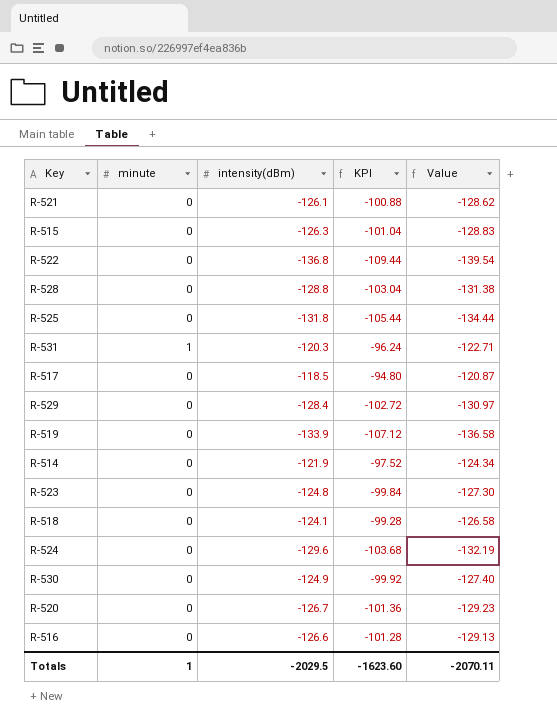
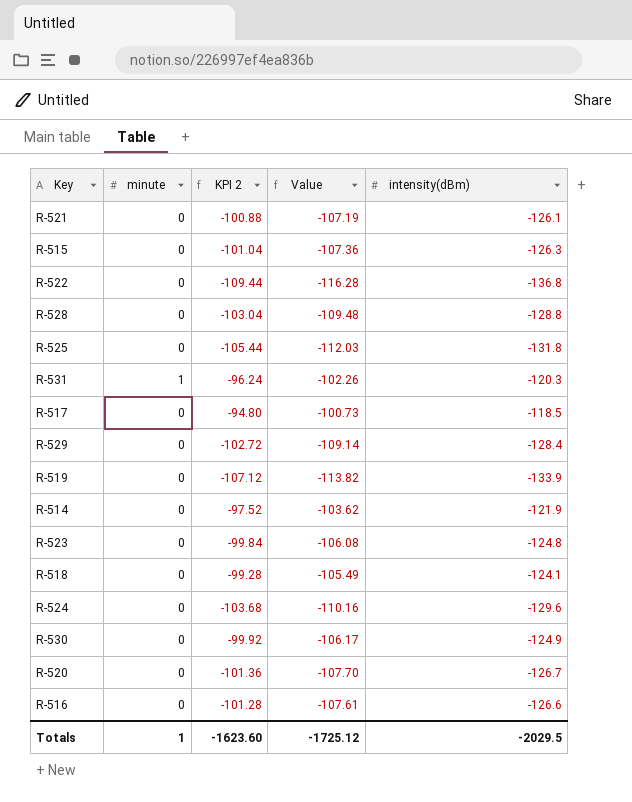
column name: KPI -> KPI 2
column Value | formula: [intensity(dBm)] * 1.02 -> [intensity(dBm)] * 0.85
column intensity(dBm) | position: 3 -> 5
Totals | Value: -2070.11 -> -1725.12

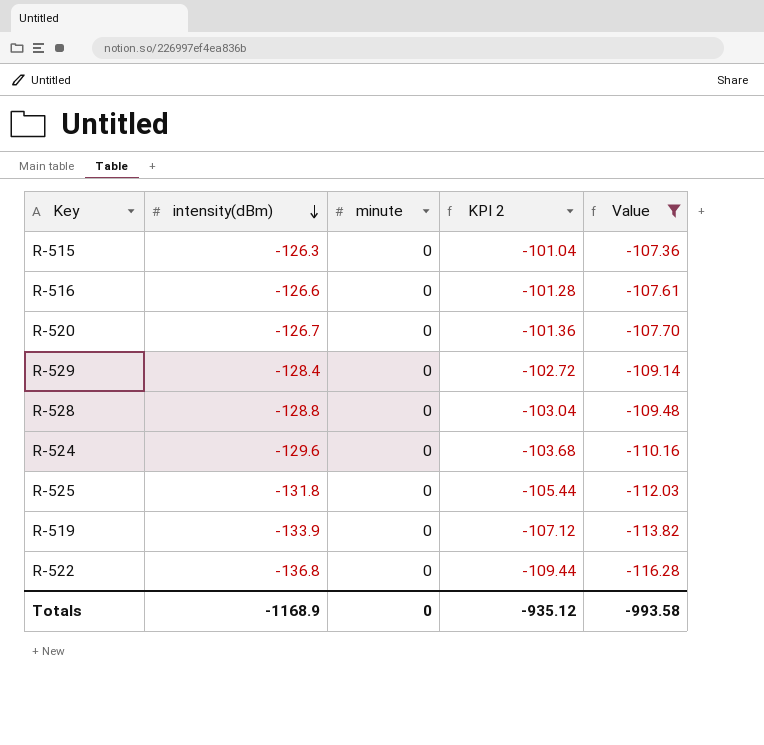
filter: none -> Value <= -107.36
row order: none -> intensity(dBm) descending
column intensity(dBm) | position: 5 -> 2
Totals | intensity(dBm): -2029.5 -> -1168.9
Totals | minute: 1 -> 0
Totals | KPI 2: -1623.60 -> -935.12
Totals | Value: -1725.12 -> -993.58

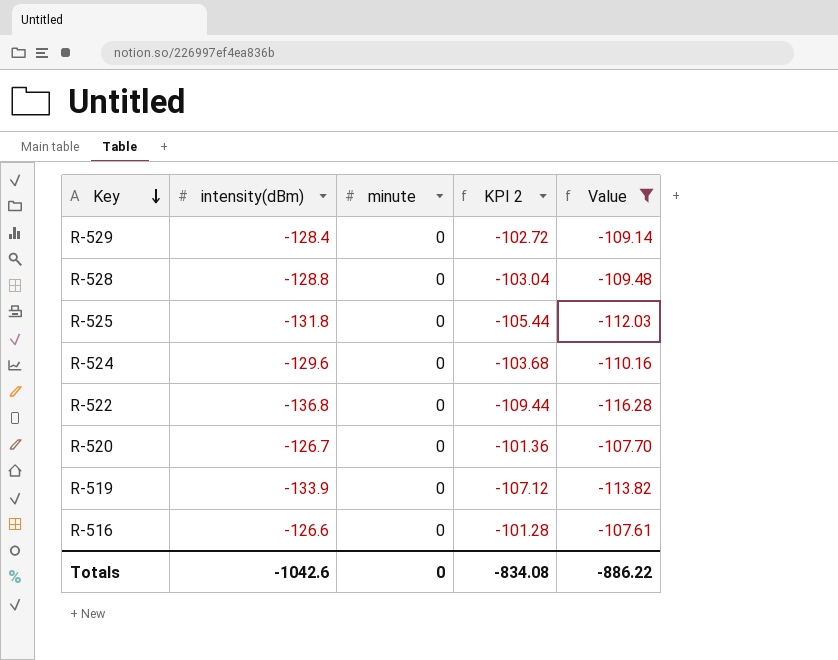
row order: intensity(dBm) descending -> Key descending
row R-515: -126.3 | 0 | -101.04 | -107.36 -> none
Totals | intensity(dBm): -1168.9 -> -1042.6
Totals | KPI 2: -935.12 -> -834.08
Totals | Value: -993.58 -> -886.22

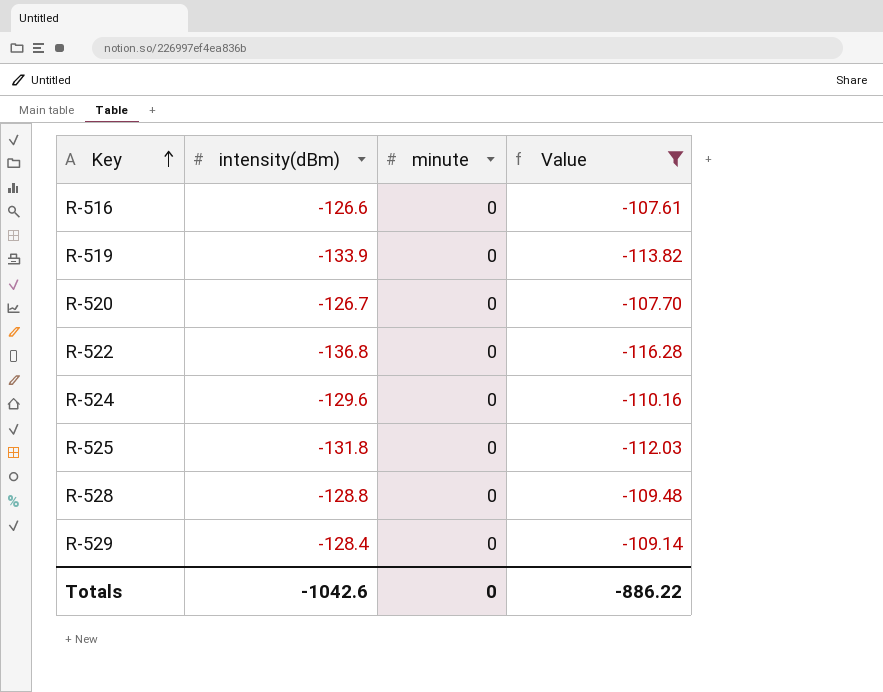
row order: Key descending -> Key ascending
column KPI 2 | formula: [intensity(dBm)] * 0.8 -> none

